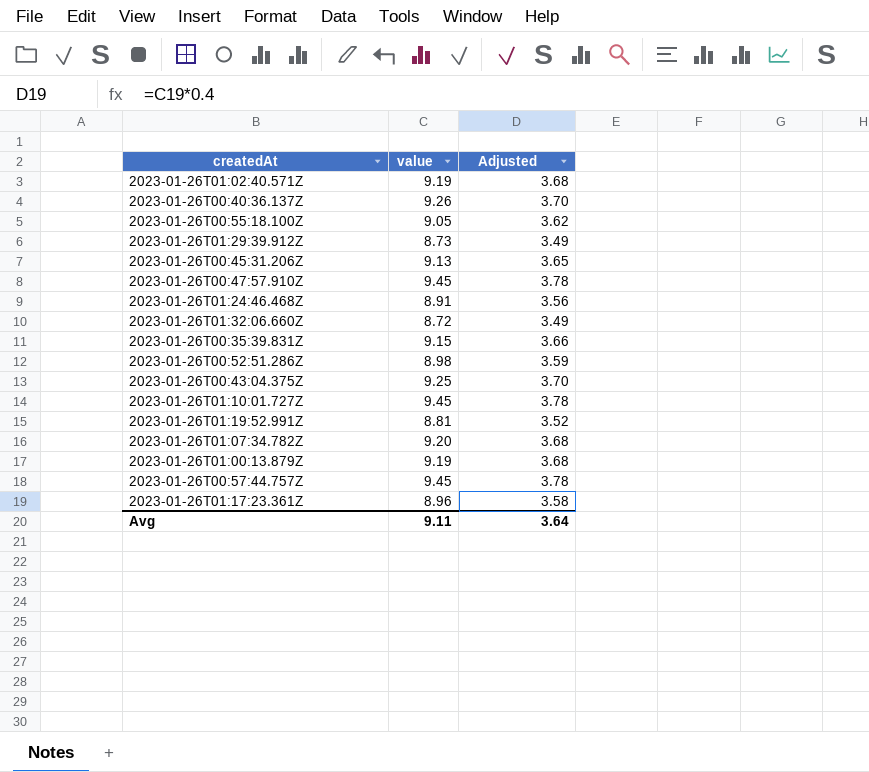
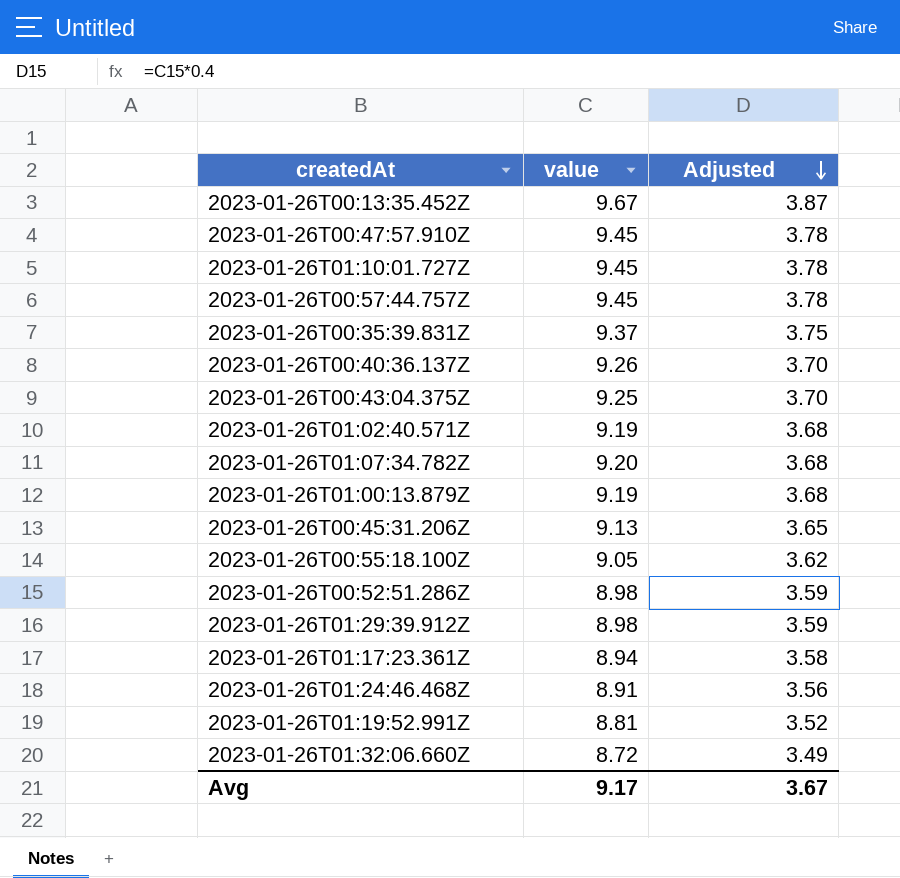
row order: none -> Adjusted descending
row 2023-01-26T00:13:35.452Z: none -> 9.67 | 3.87
2023-01-26T00:35:39.831Z | value: 9.15 -> 9.37
2023-01-26T00:35:39.831Z | Adjusted: 3.66 -> 3.75
2023-01-26T01:29:39.912Z | value: 8.73 -> 8.98
2023-01-26T01:29:39.912Z | Adjusted: 3.49 -> 3.59
2023-01-26T01:17:23.361Z | value: 8.96 -> 8.94
Avg | value: 9.11 -> 9.17
Avg | Adjusted: 3.64 -> 3.67

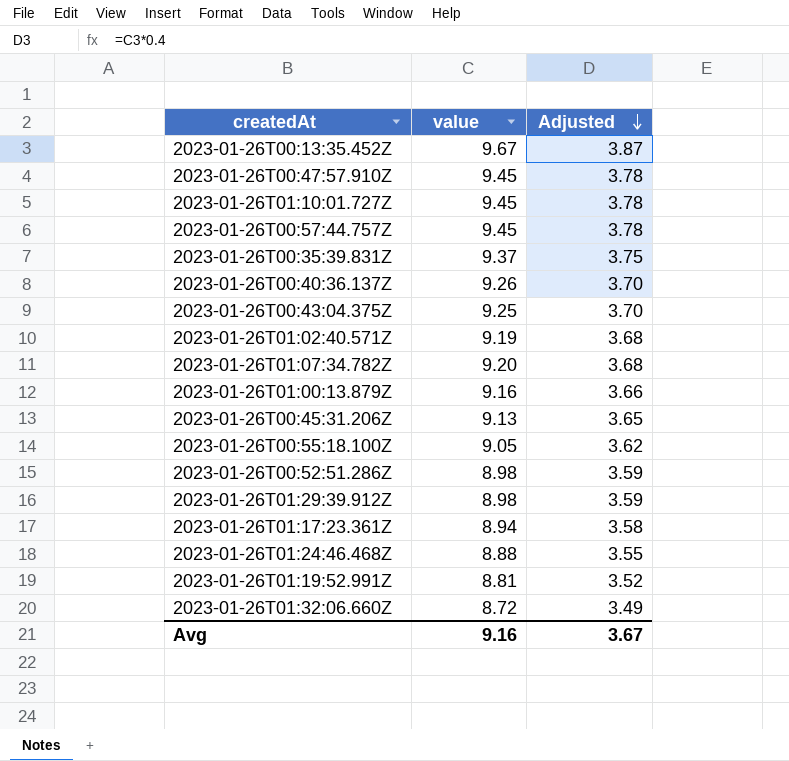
2023-01-26T01:00:13.879Z | value: 9.19 -> 9.16
2023-01-26T01:00:13.879Z | Adjusted: 3.68 -> 3.66
2023-01-26T01:24:46.468Z | value: 8.91 -> 8.88
2023-01-26T01:24:46.468Z | Adjusted: 3.56 -> 3.55
Avg | value: 9.17 -> 9.16

